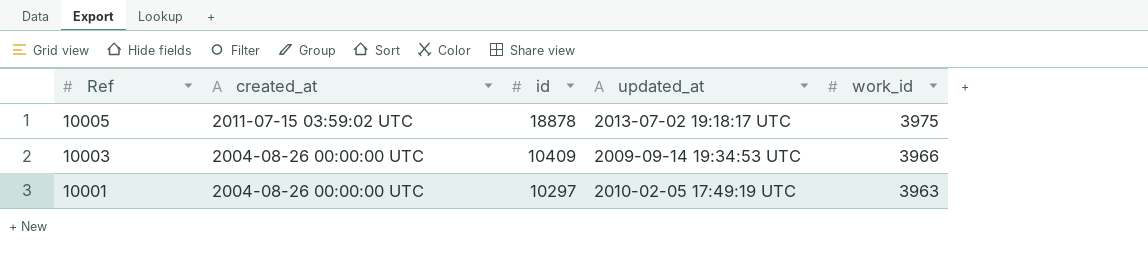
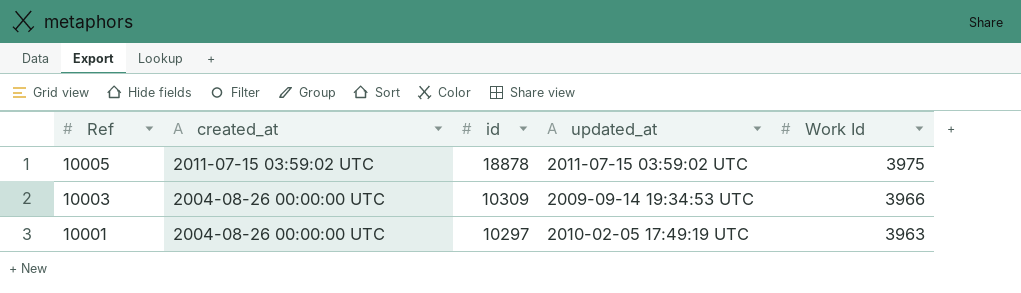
column name: work_id -> Work Id
10005 | updated_at: 2013-07-02 19:18:17 UTC -> 2011-07-15 03:59:02 UTC
10003 | id: 10409 -> 10309

